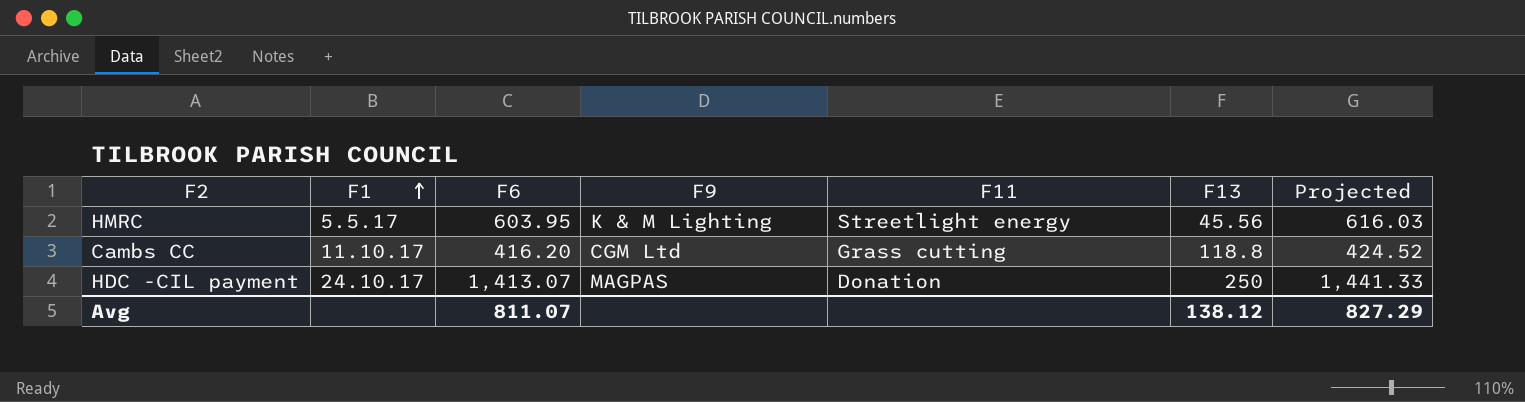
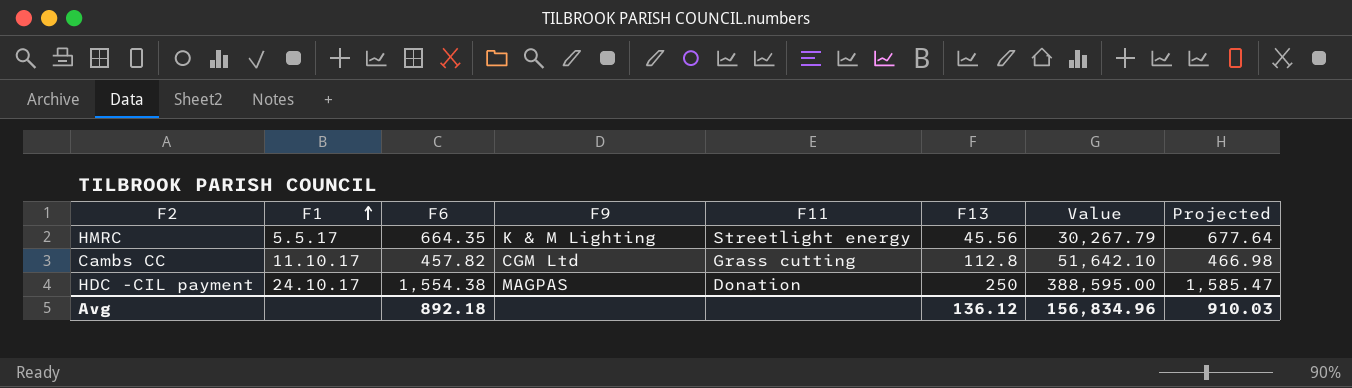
column Value | formula: none -> [F6] * [F13]
HMRC | F6: 603.95 -> 664.35
HMRC | Projected: 616.03 -> 677.64
Cambs CC | F6: 416.20 -> 457.82
Cambs CC | F13: 118.8 -> 112.8
Cambs CC | Projected: 424.52 -> 466.98
HDC -CIL payment | F6: 1,413.07 -> 1,554.38
HDC -CIL payment | Projected: 1,441.33 -> 1,585.47
Avg | F6: 811.07 -> 892.18
Avg | F13: 138.12 -> 136.12
Avg | Projected: 827.29 -> 910.03

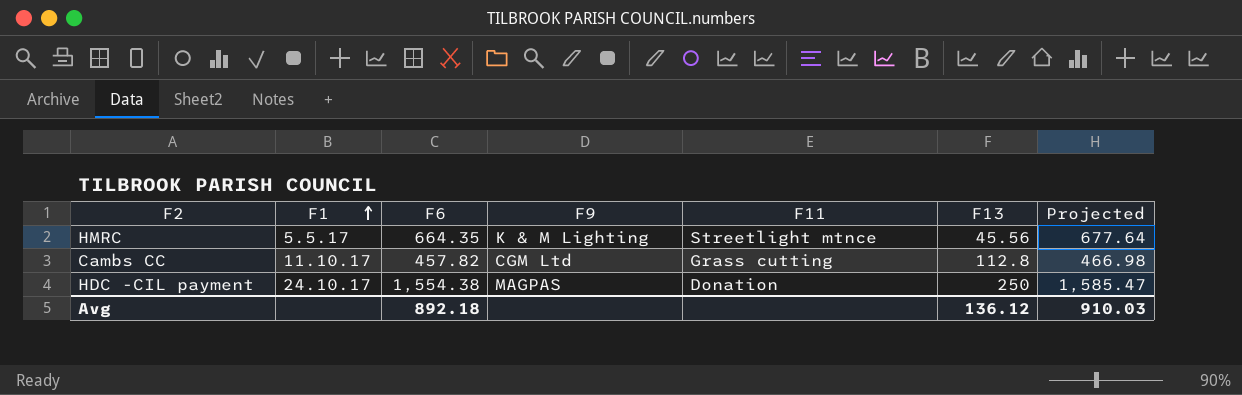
column Value | formula: [F6] * [F13] -> none
HMRC | F11: Streetlight energy -> Streetlight mtnce

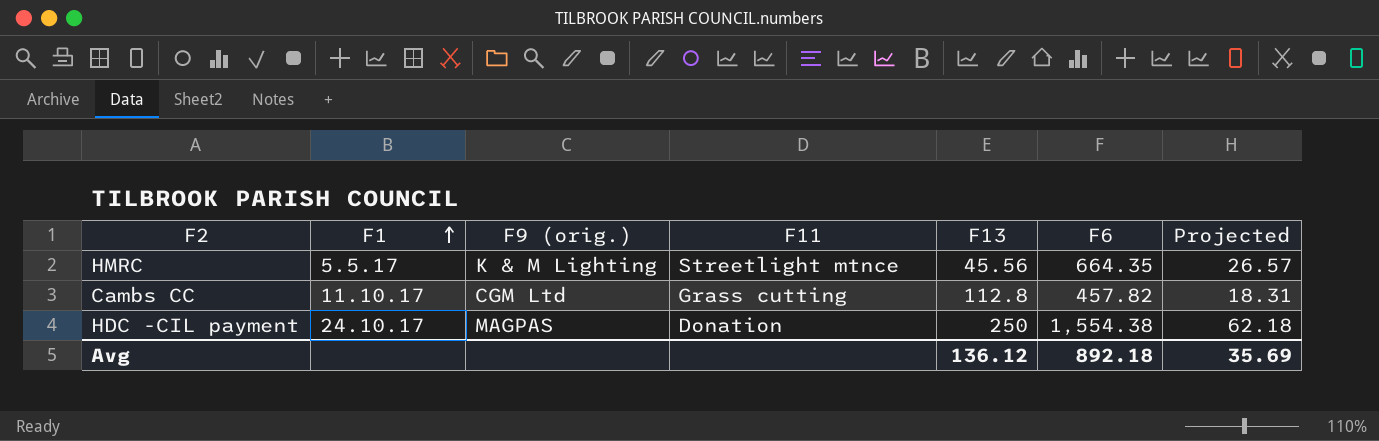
column name: F9 -> F9 (orig.)
column F6 | position: 3 -> 6
column Projected | formula: [F6] * 1.02 -> [F6] * 0.04
Avg | Projected: 910.03 -> 35.69

